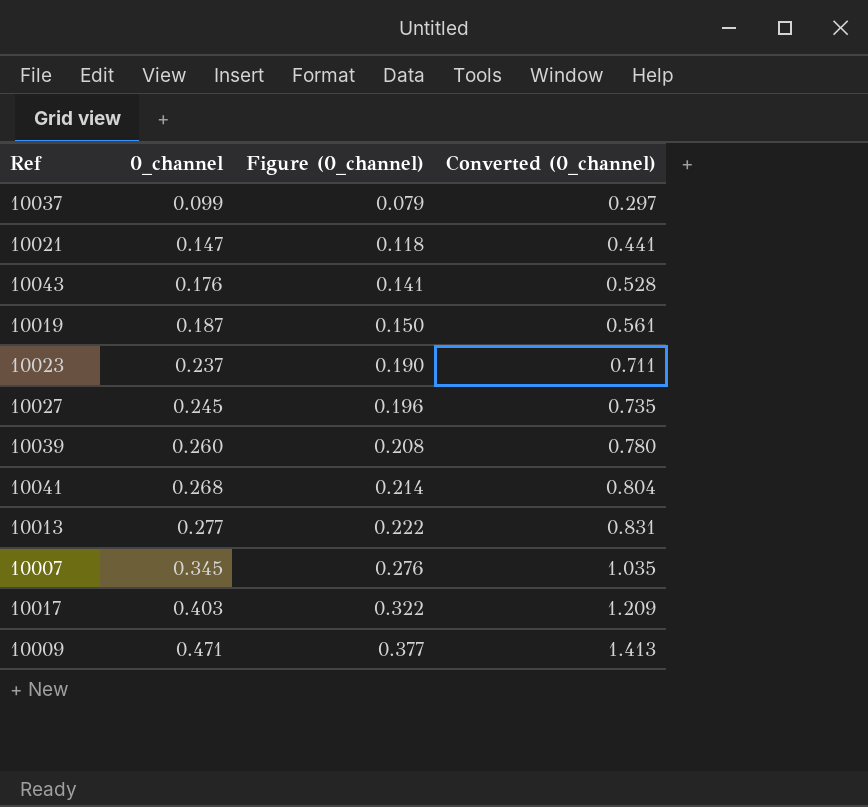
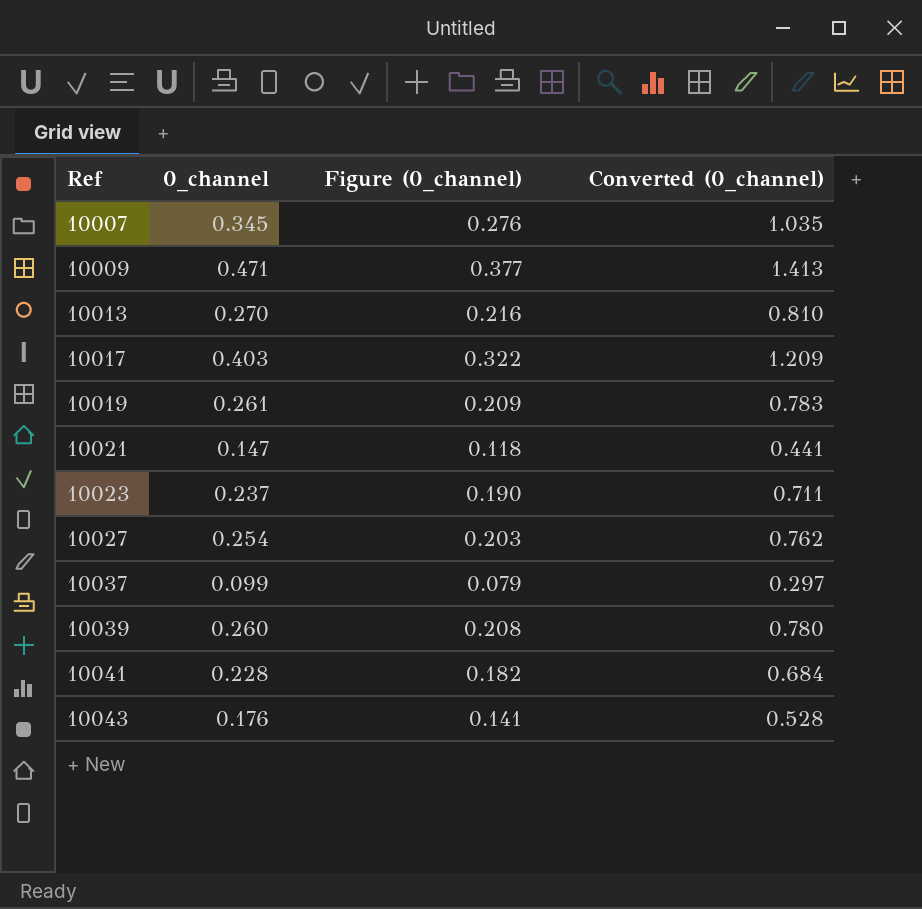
row order: 0_channel ascending -> Ref ascending
10013 | 0_channel: 0.277 -> 0.270
10013 | Figure (0_channel): 0.222 -> 0.216
10013 | Converted (0_channel): 0.831 -> 0.810
10019 | 0_channel: 0.187 -> 0.261
10019 | Figure (0_channel): 0.150 -> 0.209
10019 | Converted (0_channel): 0.561 -> 0.783
10027 | 0_channel: 0.245 -> 0.254
10027 | Figure (0_channel): 0.196 -> 0.203
10027 | Converted (0_channel): 0.735 -> 0.762
10041 | 0_channel: 0.268 -> 0.228
10041 | Figure (0_channel): 0.214 -> 0.182
10041 | Converted (0_channel): 0.804 -> 0.684

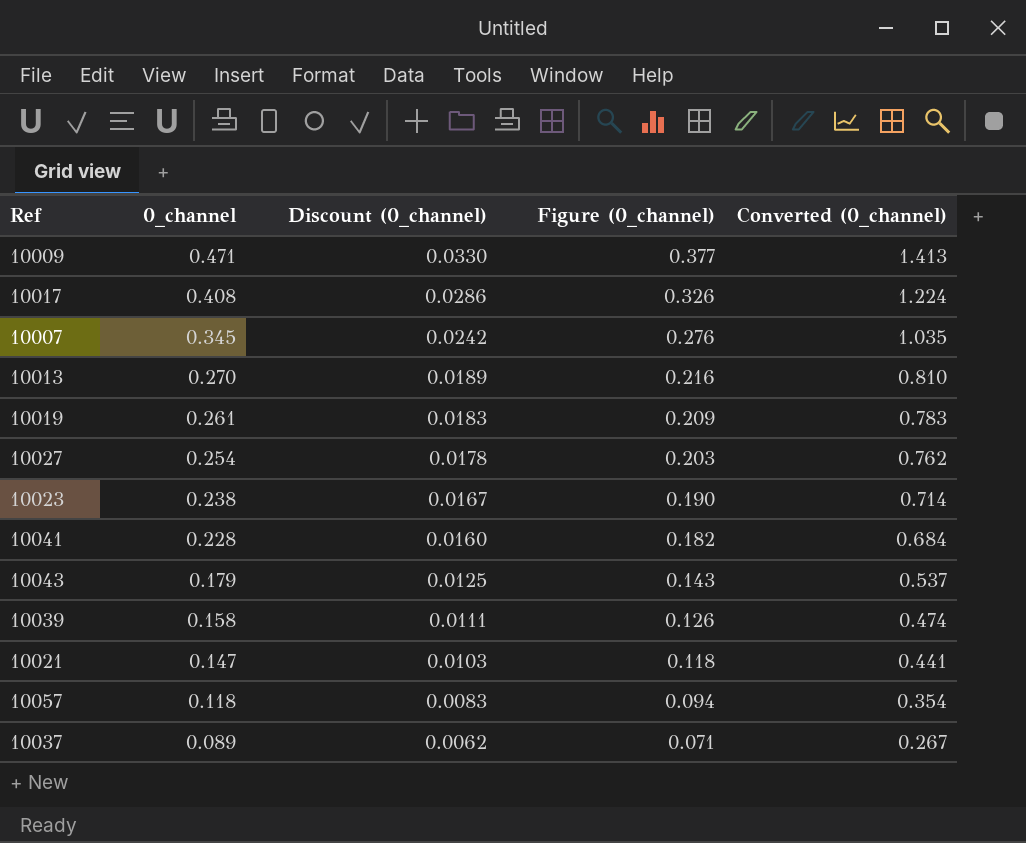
row order: Ref ascending -> 0_channel descending
column Discount (0_channel) | formula: none -> [0_channel] * 0.07
10017 | 0_channel: 0.403 -> 0.408
10017 | Figure (0_channel): 0.322 -> 0.326
10017 | Converted (0_channel): 1.209 -> 1.224
10023 | 0_channel: 0.237 -> 0.238
10023 | Converted (0_channel): 0.711 -> 0.714
10043 | 0_channel: 0.176 -> 0.179
10043 | Figure (0_channel): 0.141 -> 0.143
10043 | Converted (0_channel): 0.528 -> 0.537
10039 | 0_channel: 0.260 -> 0.158
10039 | Figure (0_channel): 0.208 -> 0.126
10039 | Converted (0_channel): 0.780 -> 0.474
row 10057: none -> 0.118 | 0.0083 | 0.094 | 0.354
10037 | 0_channel: 0.099 -> 0.089
10037 | Figure (0_channel): 0.079 -> 0.071
10037 | Converted (0_channel): 0.297 -> 0.267

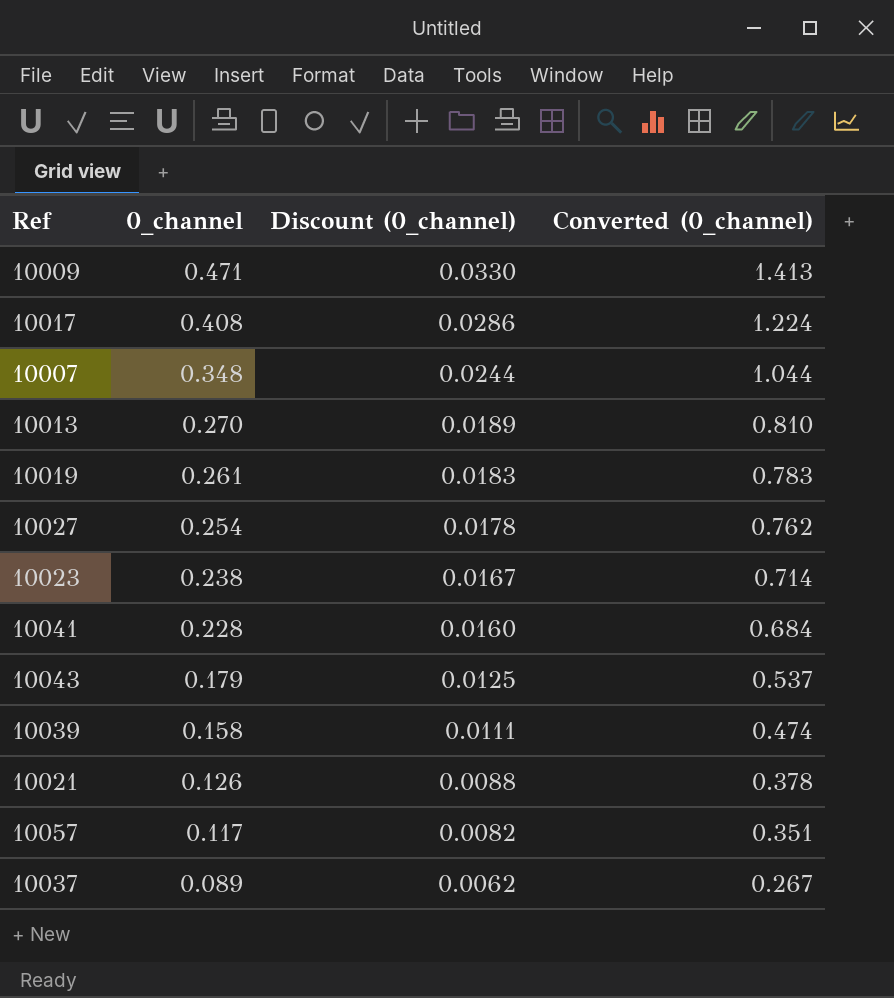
column Figure (0_channel) | formula: [0_channel] * 0.8 -> none
10007 | 0_channel: 0.345 -> 0.348
10007 | Discount (0_channel): 0.0242 -> 0.0244
10007 | Converted (0_channel): 1.035 -> 1.044
10021 | 0_channel: 0.147 -> 0.126
10021 | Discount (0_channel): 0.0103 -> 0.0088
10021 | Converted (0_channel): 0.441 -> 0.378
10057 | 0_channel: 0.118 -> 0.117
10057 | Discount (0_channel): 0.0083 -> 0.0082
10057 | Converted (0_channel): 0.354 -> 0.351

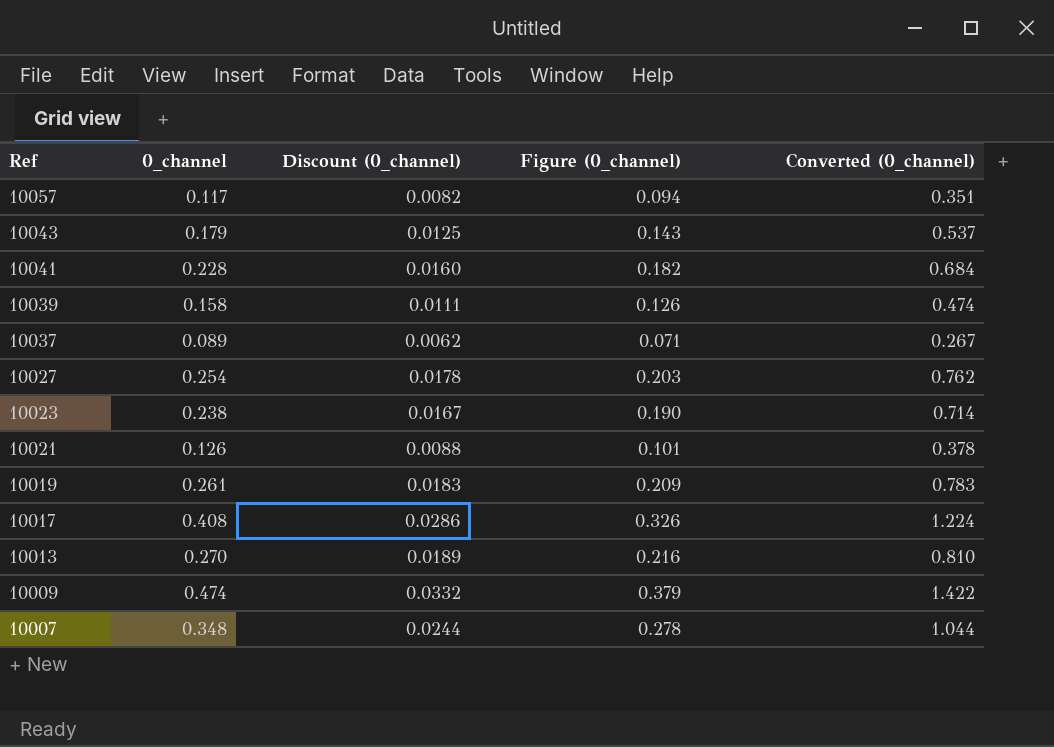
row order: 0_channel descending -> Ref descending
column Figure (0_channel) | formula: none -> [0_channel] * 0.8
10009 | 0_channel: 0.471 -> 0.474
10009 | Discount (0_channel): 0.0330 -> 0.0332
10009 | Converted (0_channel): 1.413 -> 1.422

